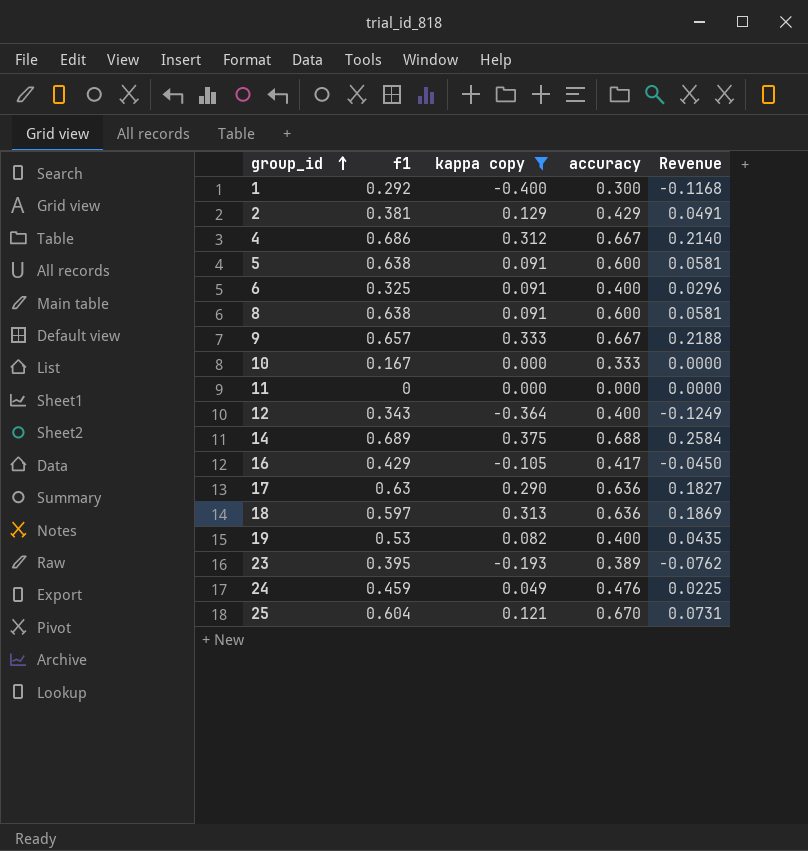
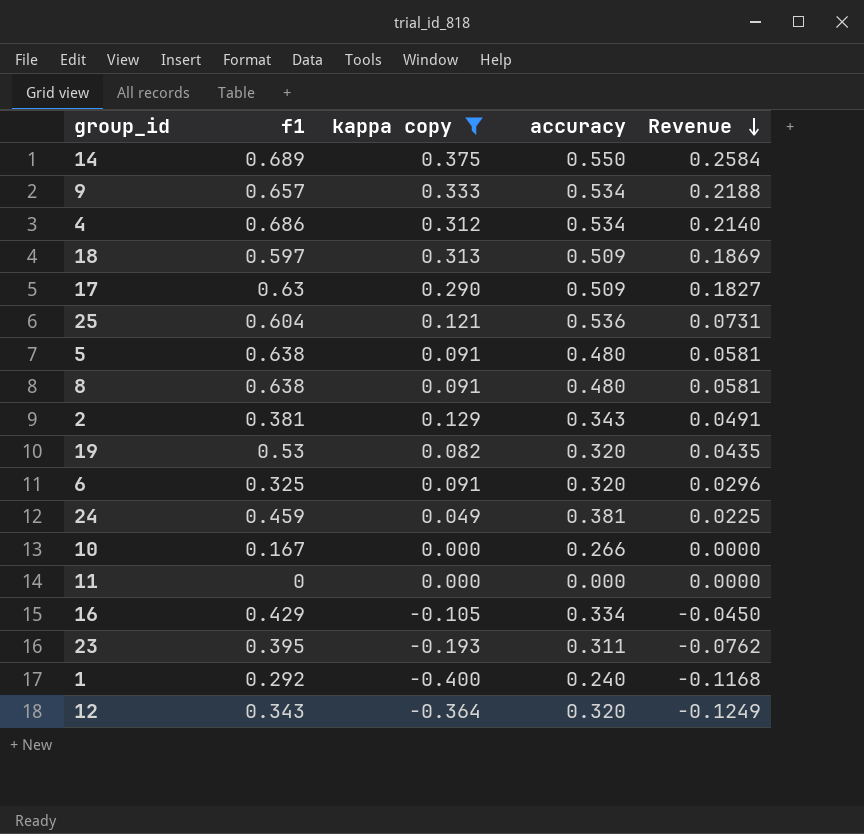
row order: group_id ascending -> Revenue descending
14 | accuracy: 0.688 -> 0.550
9 | accuracy: 0.667 -> 0.534
4 | accuracy: 0.667 -> 0.534
18 | accuracy: 0.636 -> 0.509
17 | accuracy: 0.636 -> 0.509
25 | accuracy: 0.670 -> 0.536
5 | accuracy: 0.600 -> 0.480
8 | accuracy: 0.600 -> 0.480
2 | accuracy: 0.429 -> 0.343
19 | accuracy: 0.400 -> 0.320
6 | accuracy: 0.400 -> 0.320
24 | accuracy: 0.476 -> 0.381
10 | accuracy: 0.333 -> 0.266
16 | accuracy: 0.417 -> 0.334
23 | accuracy: 0.389 -> 0.311
1 | accuracy: 0.300 -> 0.240
12 | accuracy: 0.400 -> 0.320

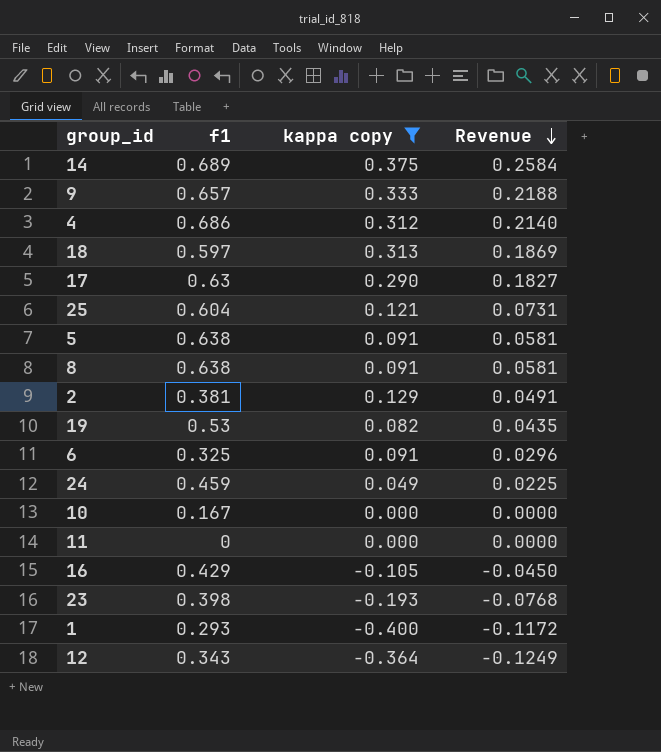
column accuracy | position: 4 -> none
23 | f1: 0.395 -> 0.398
23 | Revenue: -0.0762 -> -0.0768
1 | f1: 0.292 -> 0.293
1 | Revenue: -0.1168 -> -0.1172

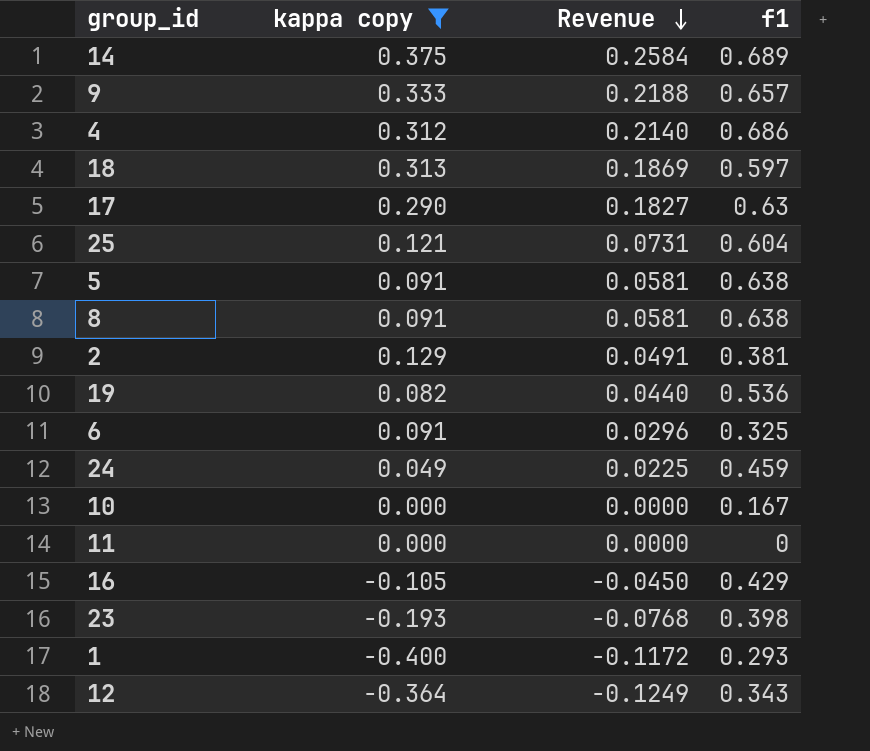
column f1 | position: 2 -> 4
19 | Revenue: 0.0435 -> 0.0440
19 | f1: 0.53 -> 0.536

